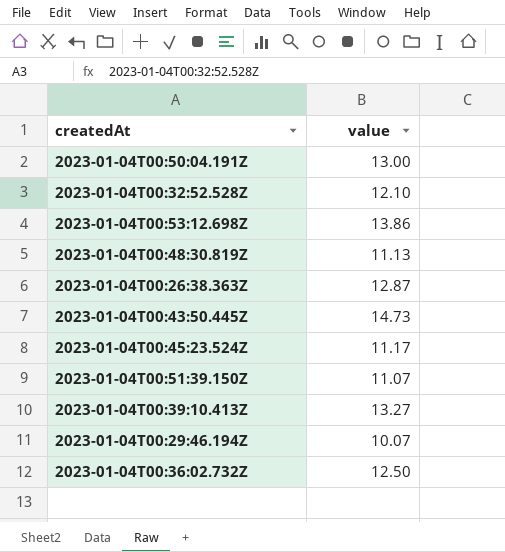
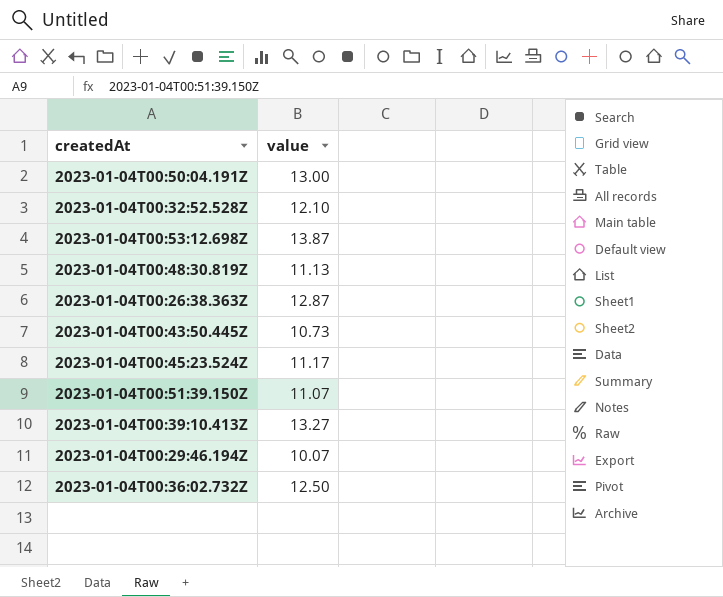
2023-01-04T00:53:12.698Z | value: 13.86 -> 13.87
2023-01-04T00:43:50.445Z | value: 14.73 -> 10.73

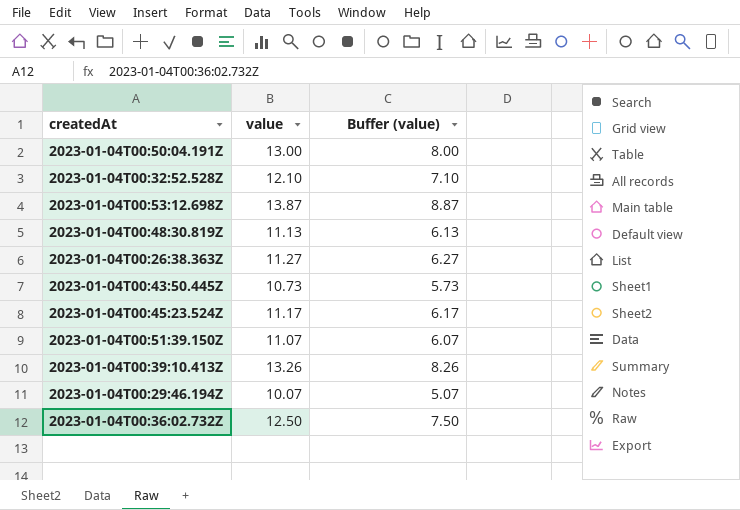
column Buffer (value) | formula: none -> [value] - 5
2023-01-04T00:26:38.363Z | value: 12.87 -> 11.27
2023-01-04T00:39:10.413Z | value: 13.27 -> 13.26

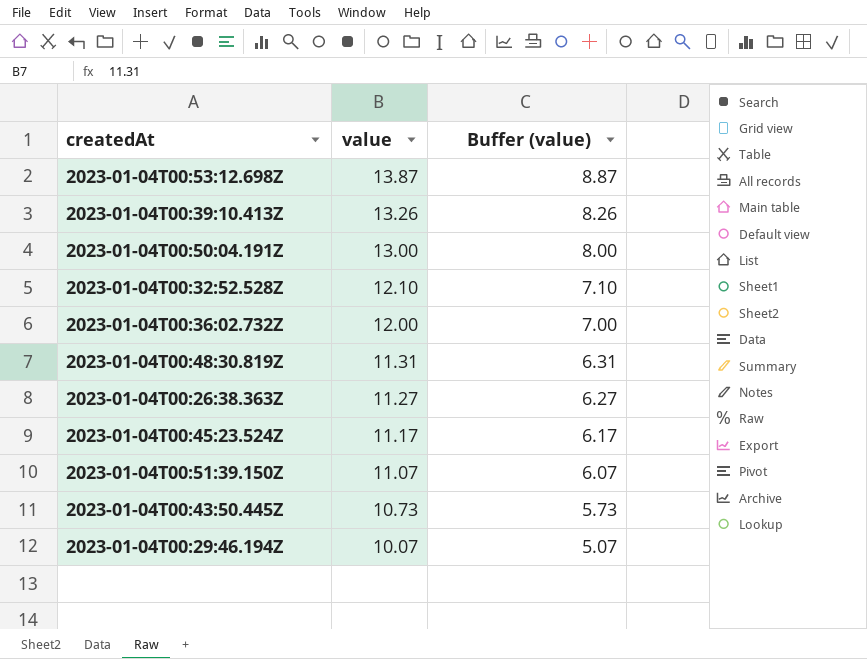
row order: none -> value descending
2023-01-04T00:36:02.732Z | value: 12.50 -> 12.00
2023-01-04T00:36:02.732Z | Buffer (value): 7.50 -> 7.00
2023-01-04T00:48:30.819Z | value: 11.13 -> 11.31
2023-01-04T00:48:30.819Z | Buffer (value): 6.13 -> 6.31

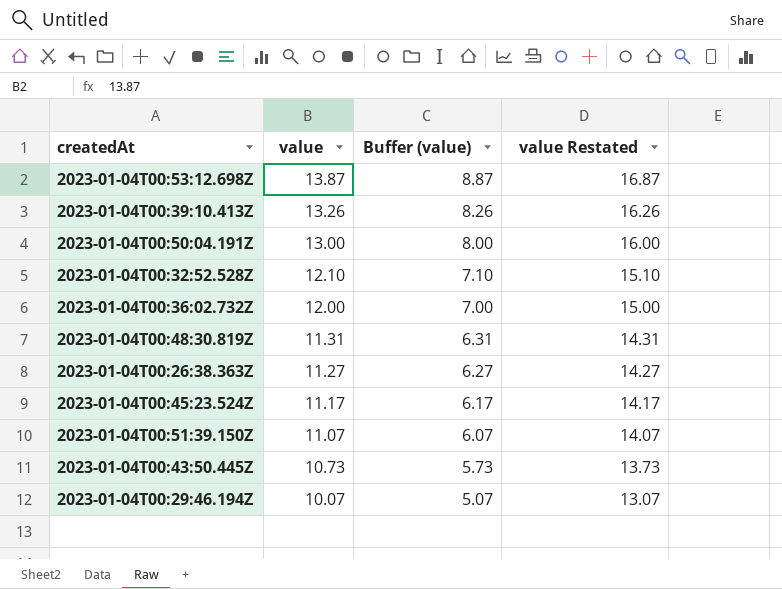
column value Restated | formula: none -> [value] + 3

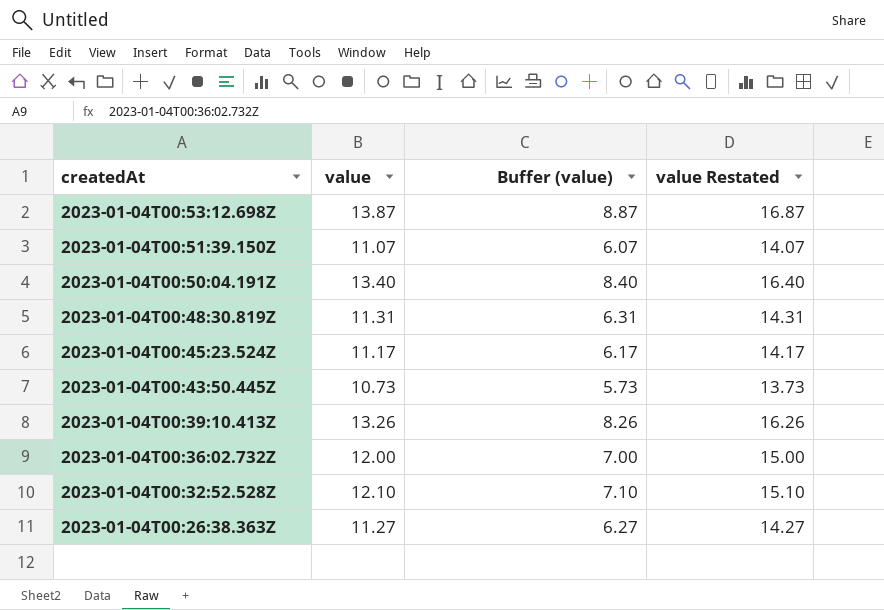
row order: value descending -> createdAt descending
row 2023-01-04T00:29:46.194Z: 10.07 | 5.07 | 13.07 -> none
2023-01-04T00:50:04.191Z | value: 13.00 -> 13.40
2023-01-04T00:50:04.191Z | Buffer (value): 8.00 -> 8.40
2023-01-04T00:50:04.191Z | value Restated: 16.00 -> 16.40

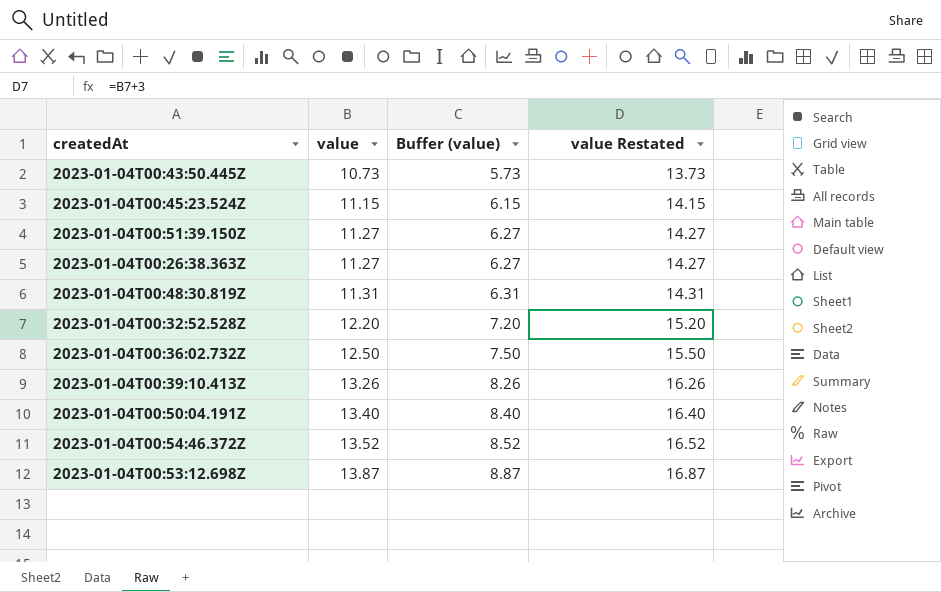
row order: createdAt descending -> value ascending
2023-01-04T00:45:23.524Z | value: 11.17 -> 11.15
2023-01-04T00:45:23.524Z | Buffer (value): 6.17 -> 6.15
2023-01-04T00:45:23.524Z | value Restated: 14.17 -> 14.15
2023-01-04T00:51:39.150Z | value: 11.07 -> 11.27
2023-01-04T00:51:39.150Z | Buffer (value): 6.07 -> 6.27
2023-01-04T00:51:39.150Z | value Restated: 14.07 -> 14.27
2023-01-04T00:32:52.528Z | value: 12.10 -> 12.20
2023-01-04T00:32:52.528Z | Buffer (value): 7.10 -> 7.20
2023-01-04T00:32:52.528Z | value Restated: 15.10 -> 15.20
2023-01-04T00:36:02.732Z | value: 12.00 -> 12.50
2023-01-04T00:36:02.732Z | Buffer (value): 7.00 -> 7.50
2023-01-04T00:36:02.732Z | value Restated: 15.00 -> 15.50
row 2023-01-04T00:54:46.372Z: none -> 13.52 | 8.52 | 16.52

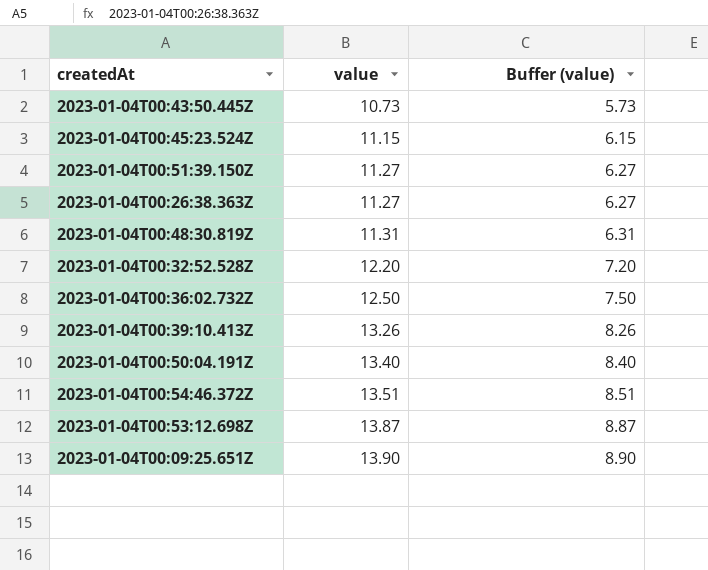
column value Restated | formula: [value] + 3 -> none
2023-01-04T00:54:46.372Z | value: 13.52 -> 13.51
2023-01-04T00:54:46.372Z | Buffer (value): 8.52 -> 8.51
row 2023-01-04T00:09:25.651Z: none -> 13.90 | 8.90

